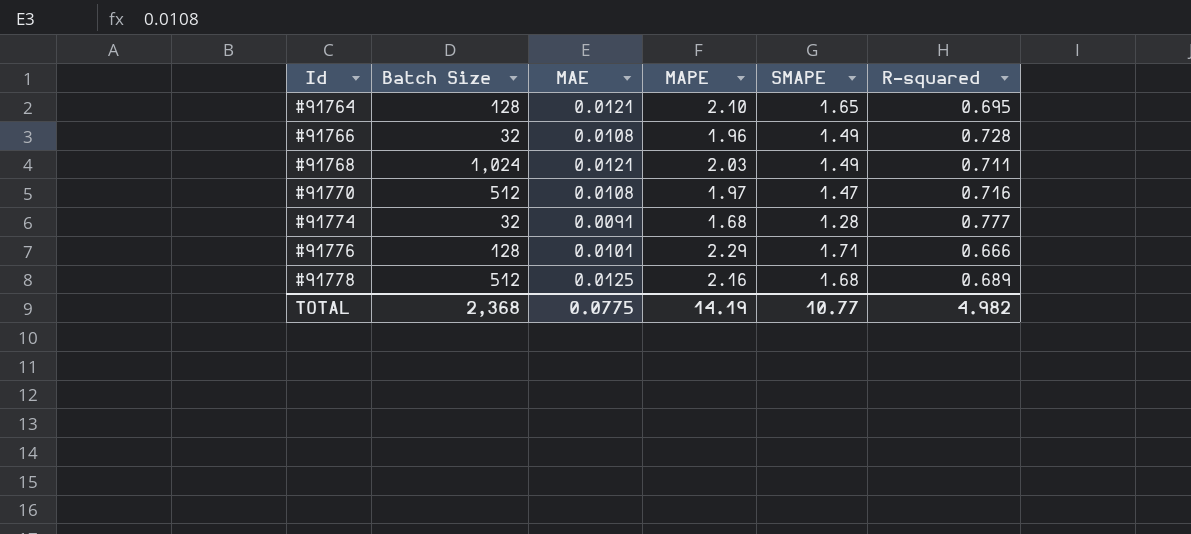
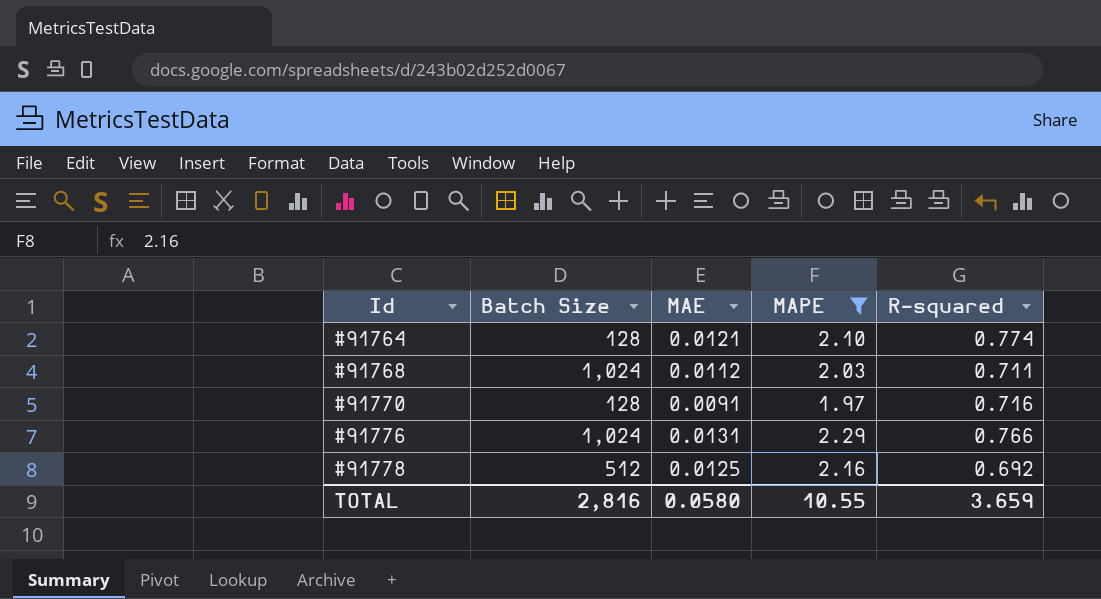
filter: none -> MAPE >= 1.97
column SMAPE | position: 5 -> none
#91764 | R-squared: 0.695 -> 0.774
#91768 | MAE: 0.0121 -> 0.0112
#91770 | Batch Size: 512 -> 128
#91770 | MAE: 0.0108 -> 0.0091
#91776 | Batch Size: 128 -> 1,024
#91776 | MAE: 0.0101 -> 0.0131
#91776 | R-squared: 0.666 -> 0.766
#91778 | R-squared: 0.689 -> 0.692
TOTAL | Batch Size: 2,368 -> 2,816
TOTAL | MAE: 0.0775 -> 0.0580
TOTAL | MAPE: 14.19 -> 10.55
TOTAL | R-squared: 4.982 -> 3.659

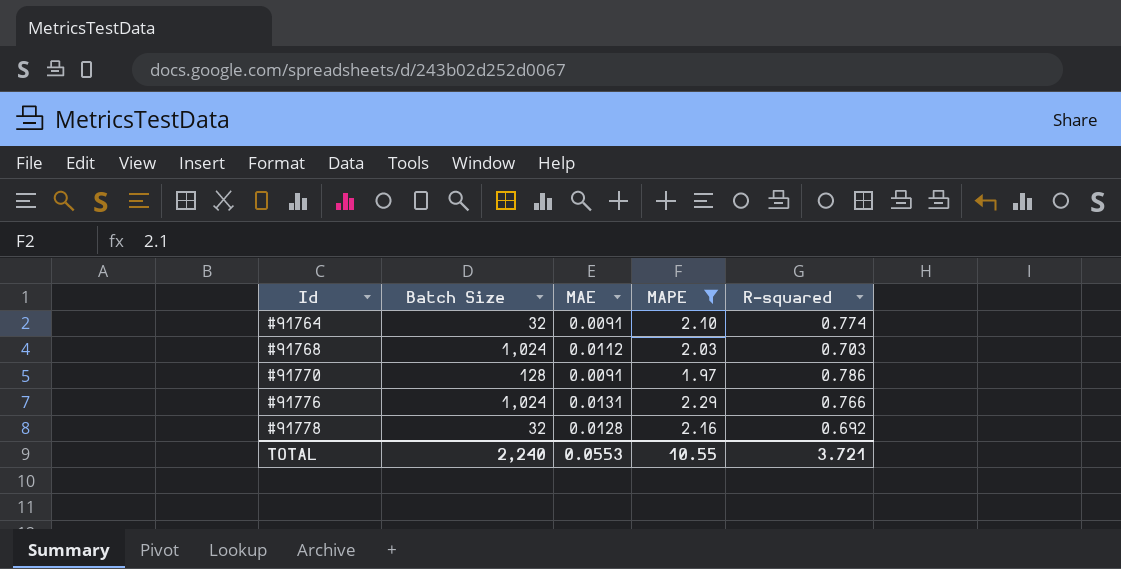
#91764 | Batch Size: 128 -> 32
#91764 | MAE: 0.0121 -> 0.0091
#91768 | R-squared: 0.711 -> 0.703
#91770 | R-squared: 0.716 -> 0.786
#91778 | Batch Size: 512 -> 32
#91778 | MAE: 0.0125 -> 0.0128
TOTAL | Batch Size: 2,816 -> 2,240
TOTAL | MAE: 0.0580 -> 0.0553
TOTAL | R-squared: 3.659 -> 3.721

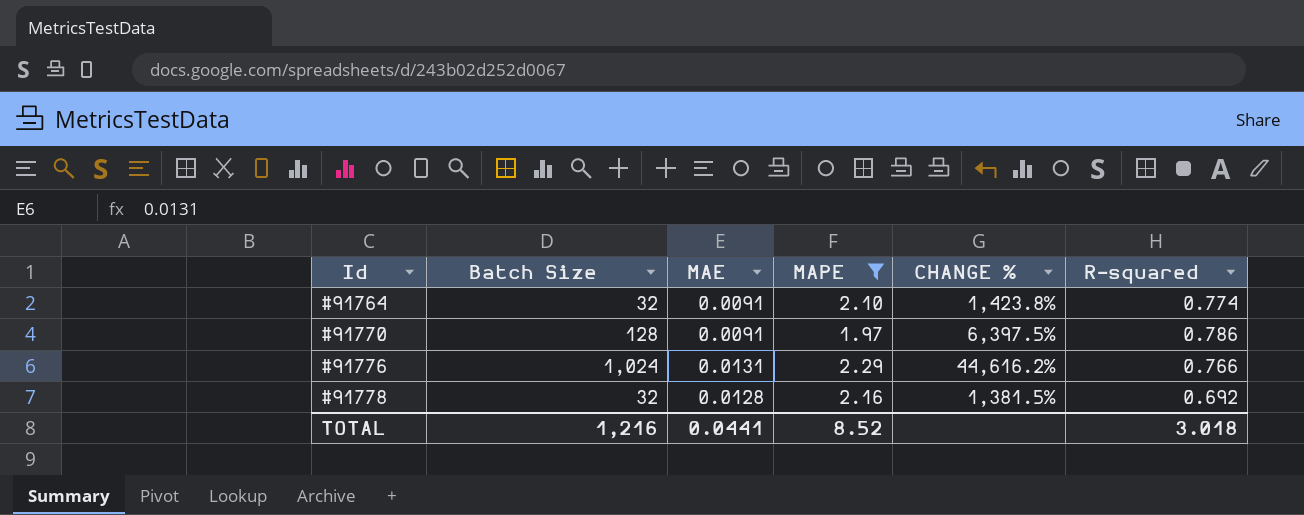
column CHANGE % | formula: none -> ([Batch Size] - [MAPE]) / [MAPE]
row #91768: 1,024 | 0.0112 | 2.03 | 0.703 -> none
TOTAL | Batch Size: 2,240 -> 1,216
TOTAL | MAE: 0.0553 -> 0.0441
TOTAL | MAPE: 10.55 -> 8.52
TOTAL | R-squared: 3.721 -> 3.018

